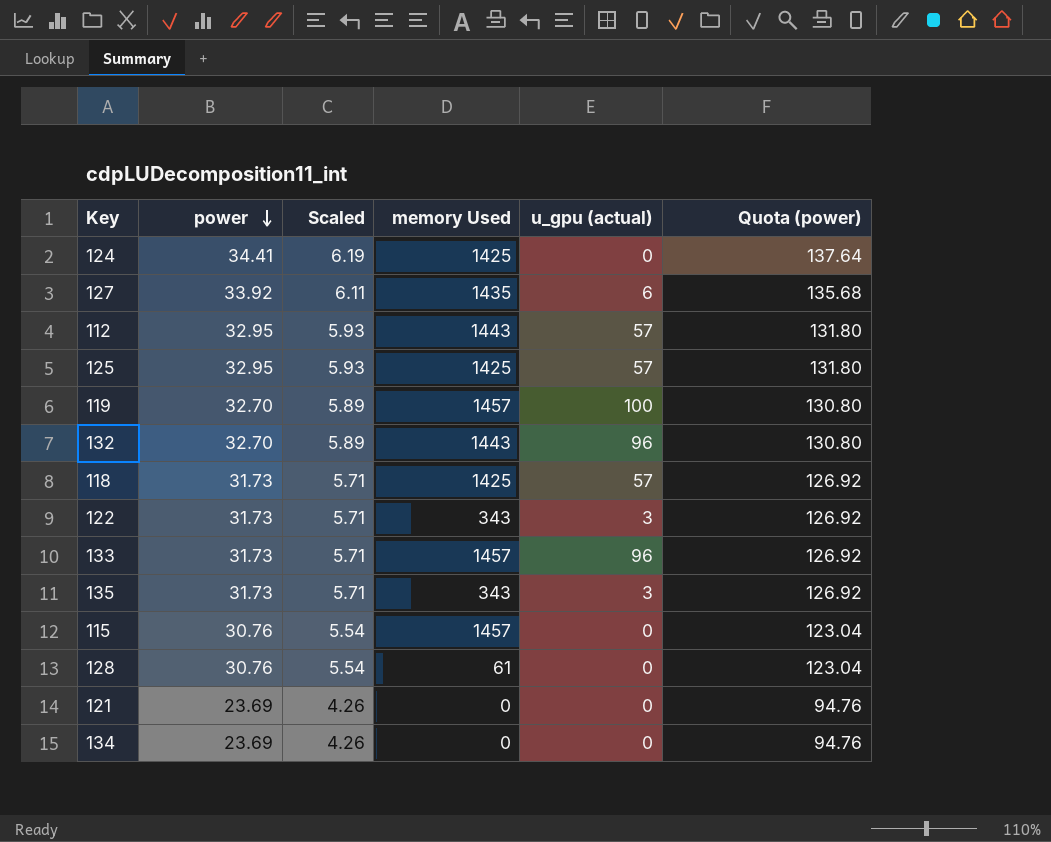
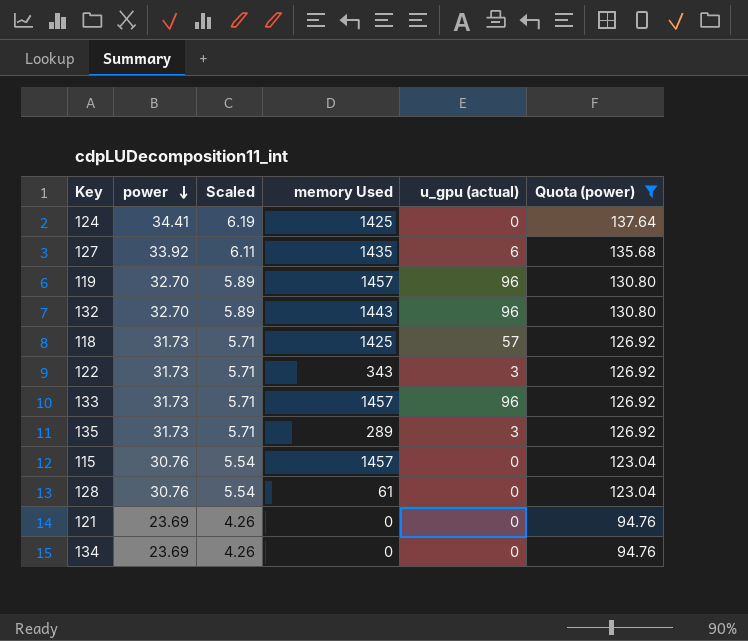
filter: none -> Quota (power) != 131.80
119 | u_gpu (actual): 100 -> 96
135 | memory Used: 343 -> 289

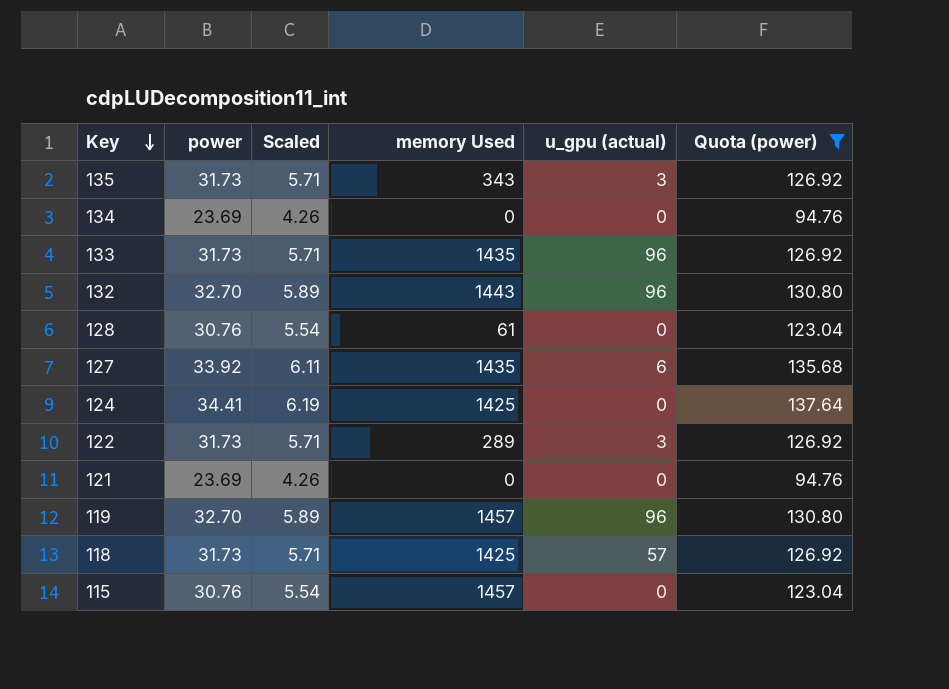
row order: power descending -> Key descending
135 | memory Used: 289 -> 343
133 | memory Used: 1457 -> 1435
122 | memory Used: 343 -> 289

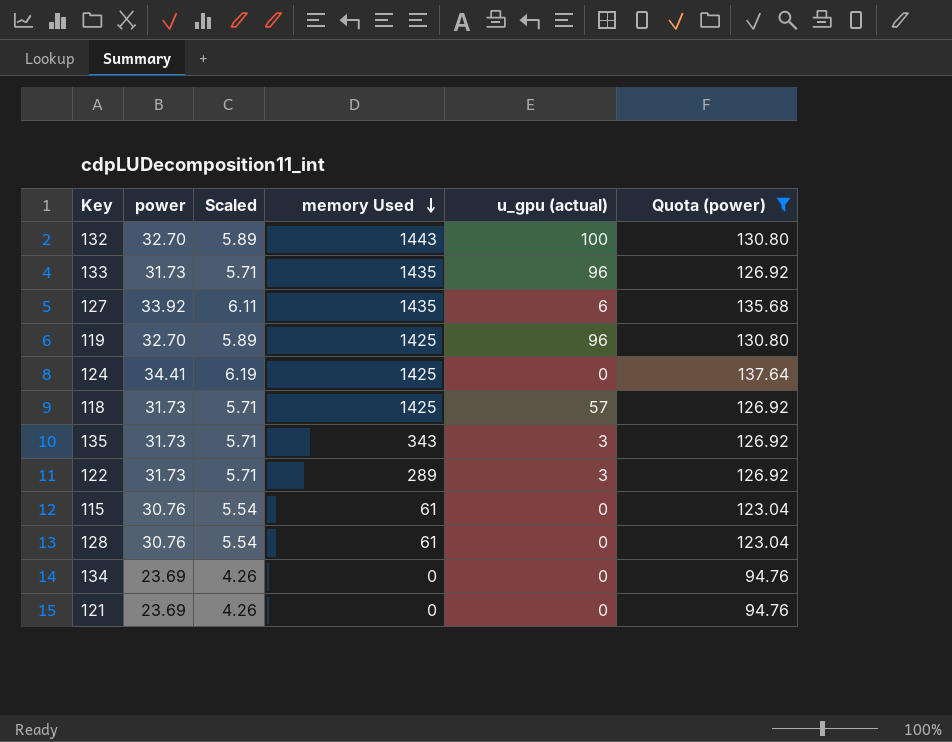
row order: Key descending -> memory Used descending
132 | u_gpu (actual): 96 -> 100
119 | memory Used: 1457 -> 1425
115 | memory Used: 1457 -> 61

